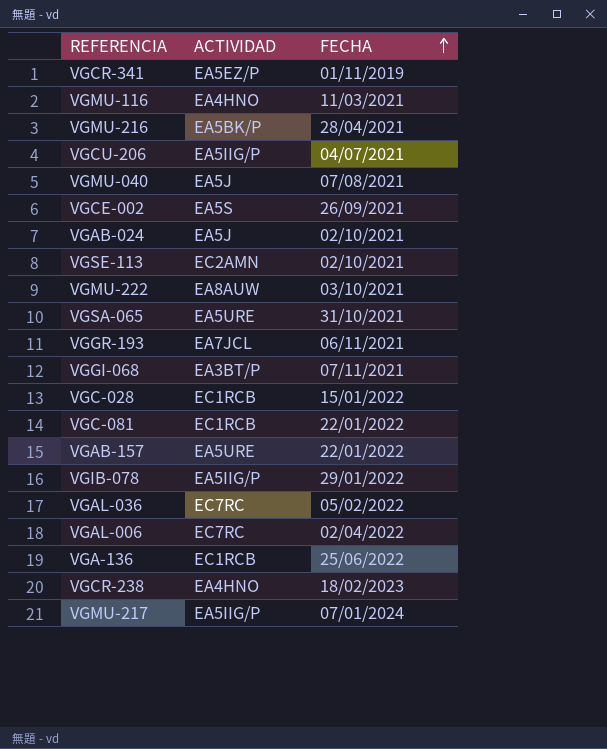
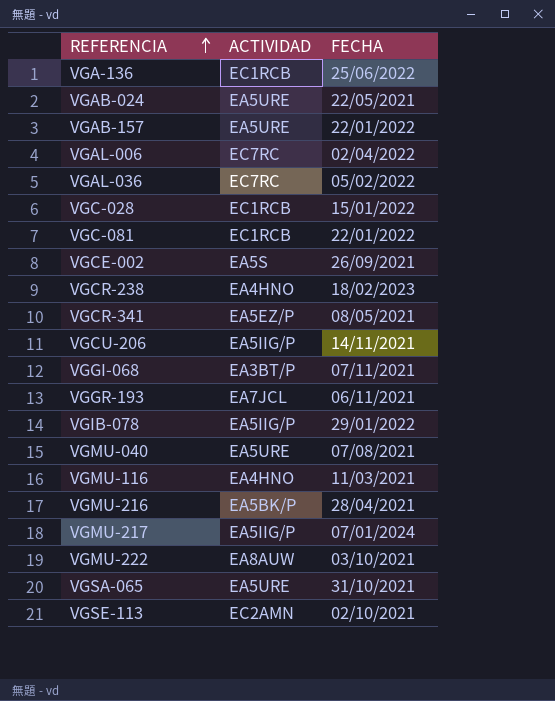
row order: FECHA ascending -> REFERENCIA ascending
VGAB-024 | ACTIVIDAD: EA5J -> EA5URE
VGAB-024 | FECHA: 02/10/2021 -> 22/05/2021
VGCR-341 | FECHA: 01/11/2019 -> 08/05/2021
VGCU-206 | FECHA: 04/07/2021 -> 14/11/2021
VGMU-040 | ACTIVIDAD: EA5J -> EA5URE

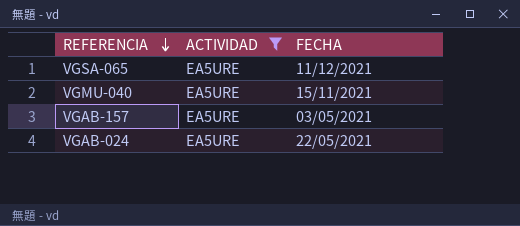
filter: none -> ACTIVIDAD = EA5URE
row order: REFERENCIA ascending -> REFERENCIA descending
VGSA-065 | FECHA: 31/10/2021 -> 11/12/2021
VGMU-040 | FECHA: 07/08/2021 -> 15/11/2021
VGAB-157 | FECHA: 22/01/2022 -> 03/05/2021

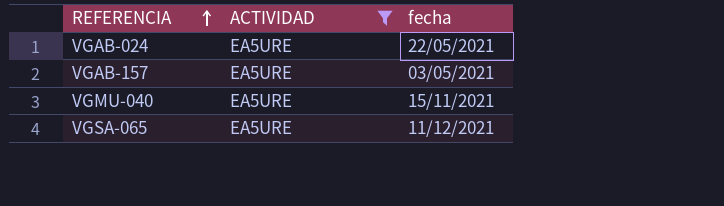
row order: REFERENCIA descending -> REFERENCIA ascending
column name: FECHA -> fecha

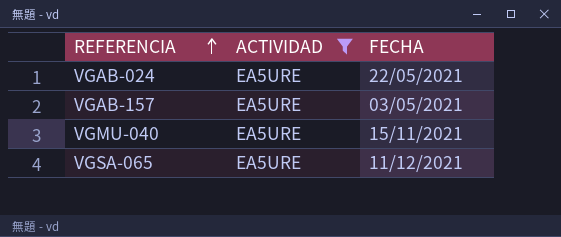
column name: fecha -> FECHA

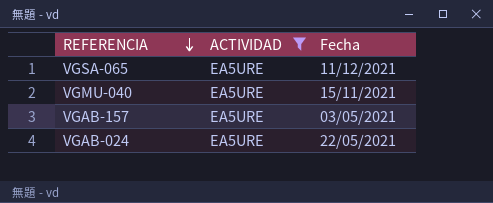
row order: REFERENCIA ascending -> REFERENCIA descending
column name: FECHA -> Fecha

